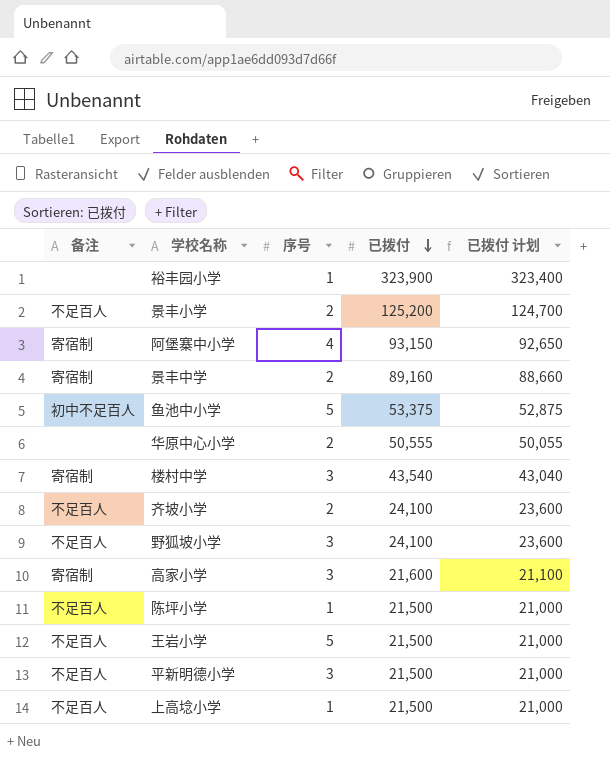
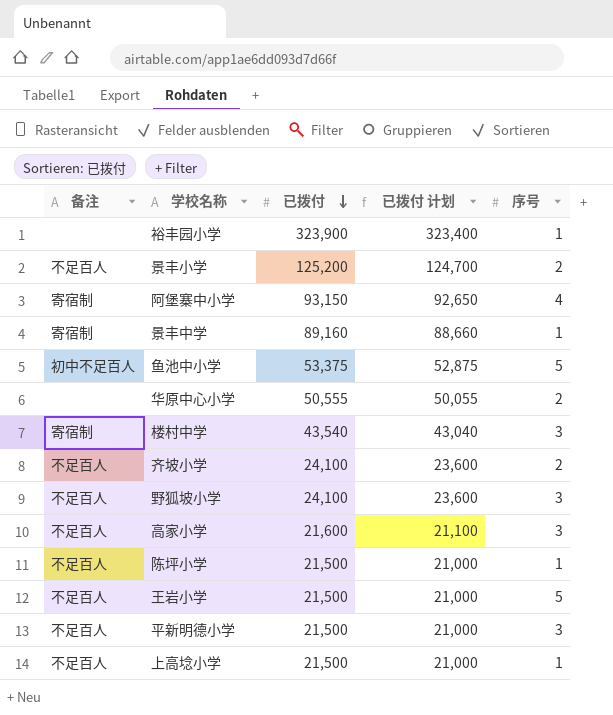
column 序号 | position: 3 -> 5
景丰中学 | 序号: 2 -> 1
高家小学 | 备注: 寄宿制 -> 不足百人

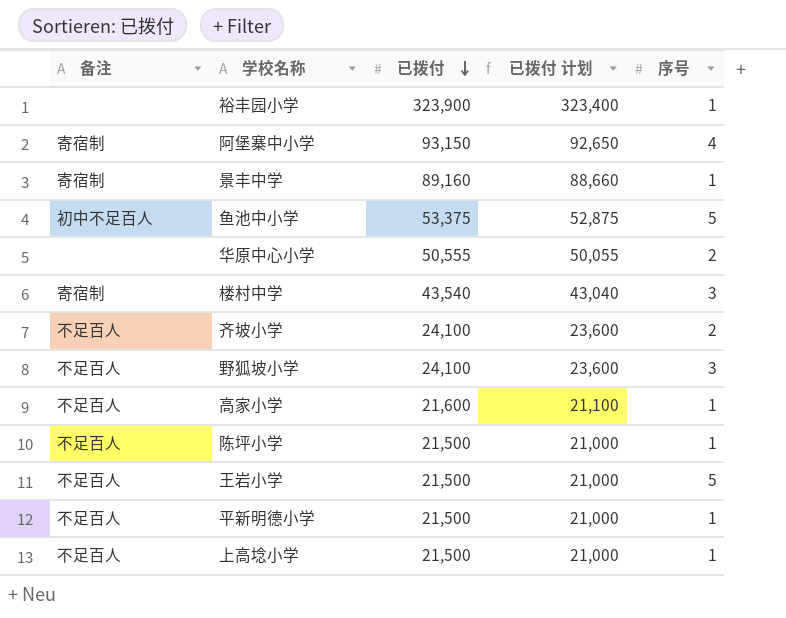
row 景丰小学: 不足百人 | 125,200 | 124,700 | 2 -> none
高家小学 | 序号: 3 -> 1
平新明德小学 | 序号: 3 -> 1

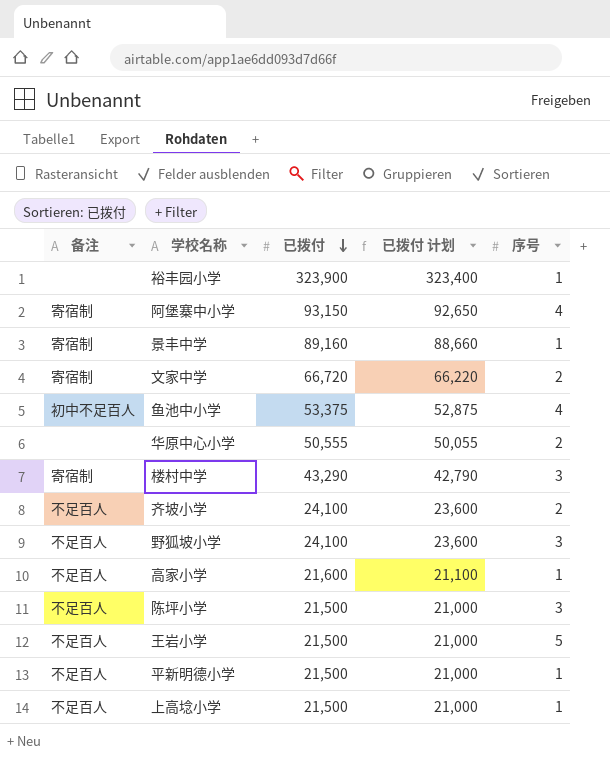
row 文家中学: none -> 寄宿制 | 66,720 | 66,220 | 2
鱼池中小学 | 序号: 5 -> 4
楼村中学 | 已拨付: 43,540 -> 43,290
楼村中学 | 已拨付 计划: 43,040 -> 42,790
陈坪小学 | 序号: 1 -> 3

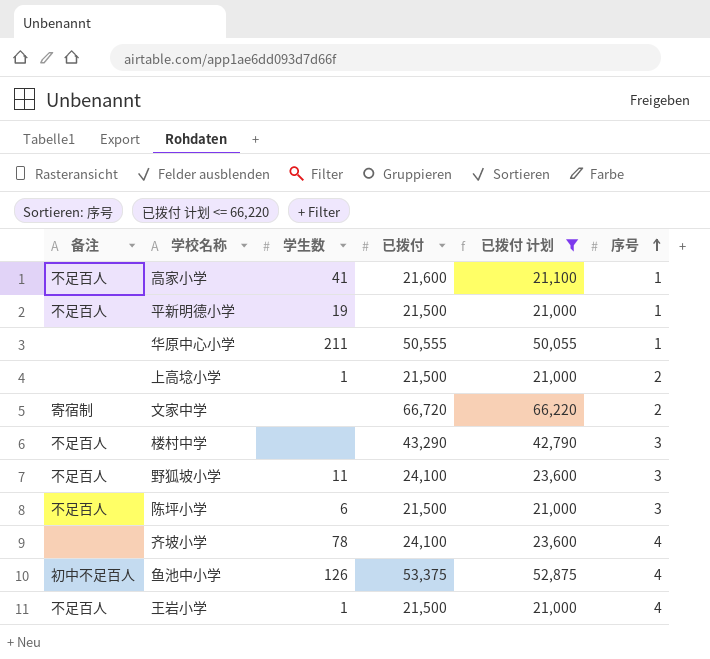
filter: none -> 已拨付 计划 <= 66,220
row order: 已拨付 descending -> 序号 ascending
column 学生数 | position: none -> 3
华原中心小学 | 序号: 2 -> 1
上高埝小学 | 备注: 不足百人 -> none
上高埝小学 | 序号: 1 -> 2
楼村中学 | 备注: 寄宿制 -> 不足百人
齐坡小学 | 备注: 不足百人 -> none
齐坡小学 | 序号: 2 -> 4
王岩小学 | 序号: 5 -> 4

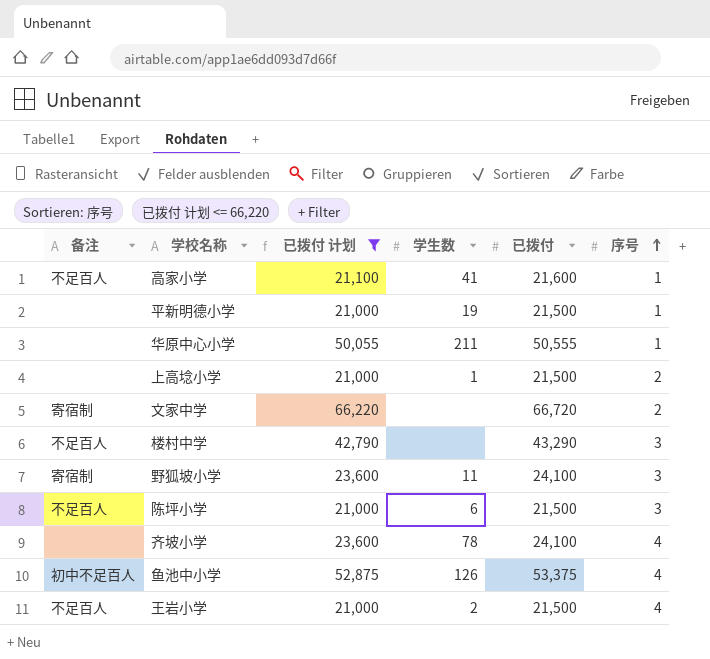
column 已拨付 计划 | position: 5 -> 3
平新明德小学 | 备注: 不足百人 -> none
野狐坡小学 | 备注: 不足百人 -> 寄宿制
王岩小学 | 学生数: 1 -> 2

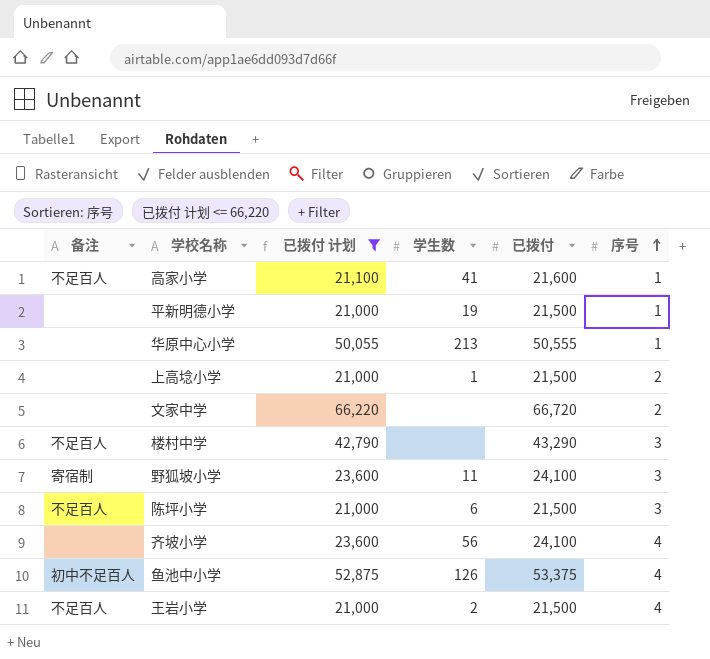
华原中心小学 | 学生数: 211 -> 213
文家中学 | 备注: 寄宿制 -> none
齐坡小学 | 学生数: 78 -> 56

